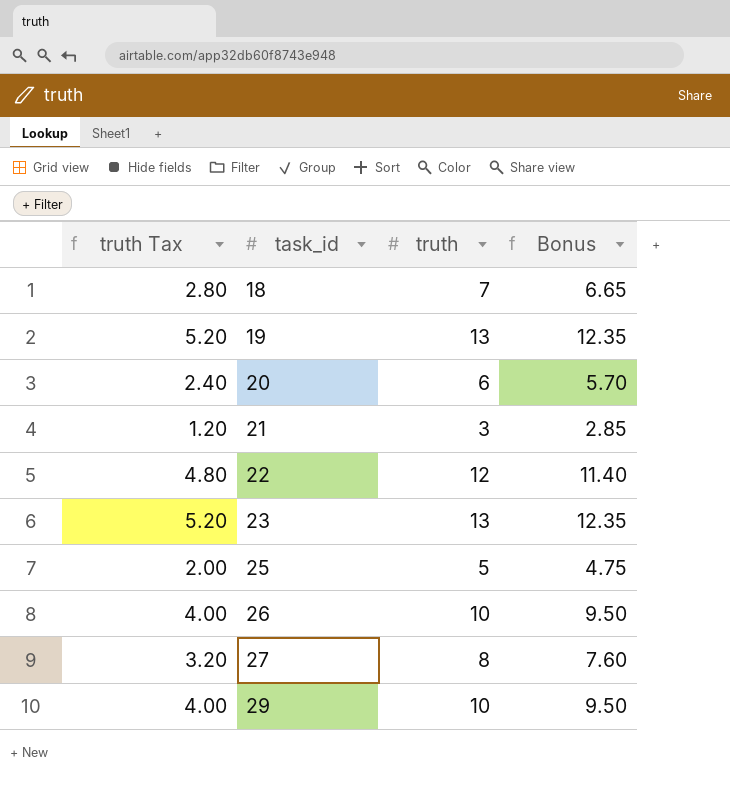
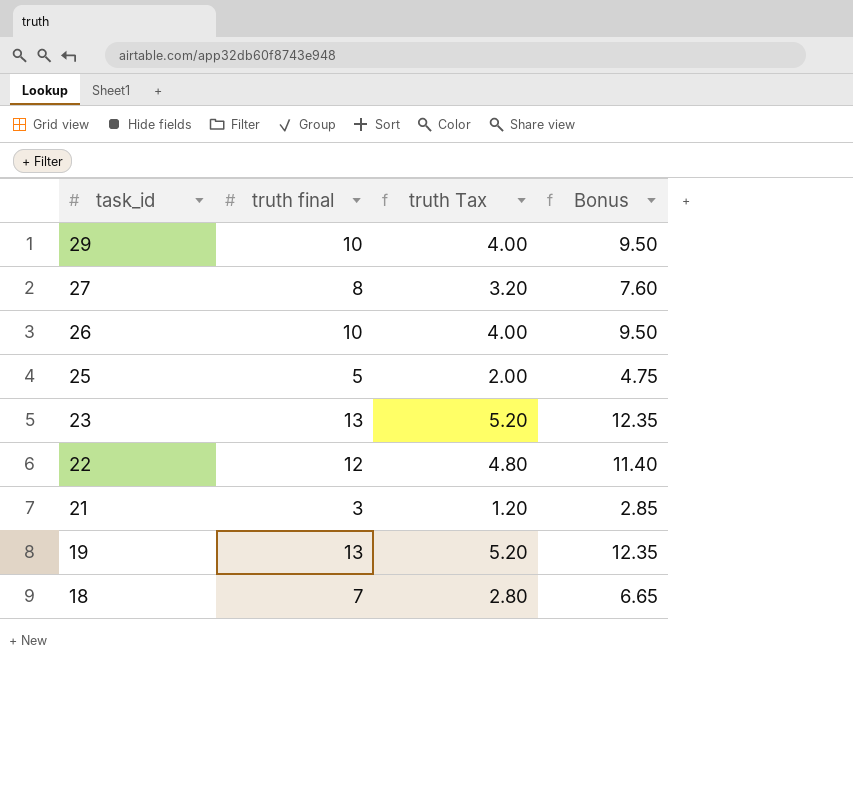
row order: task_id ascending -> task_id descending
column name: truth -> truth final
column truth Tax | position: 1 -> 3
row 20: 2.40 | 6 | 5.70 -> none

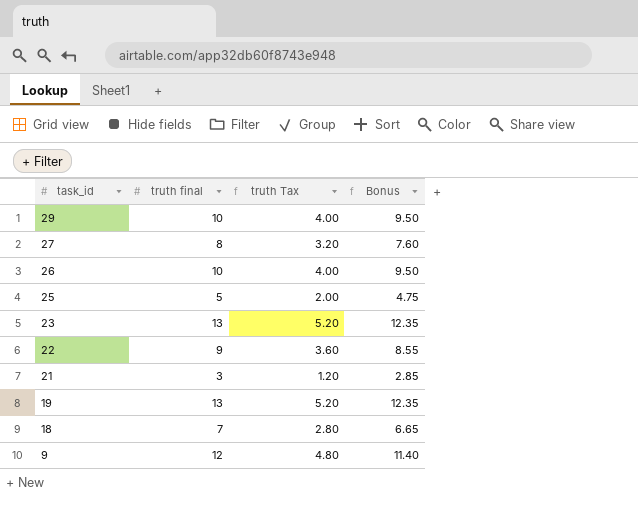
22 | truth final: 12 -> 9
22 | truth Tax: 4.80 -> 3.60
22 | Bonus: 11.40 -> 8.55
row 9: none -> 12 | 4.80 | 11.40

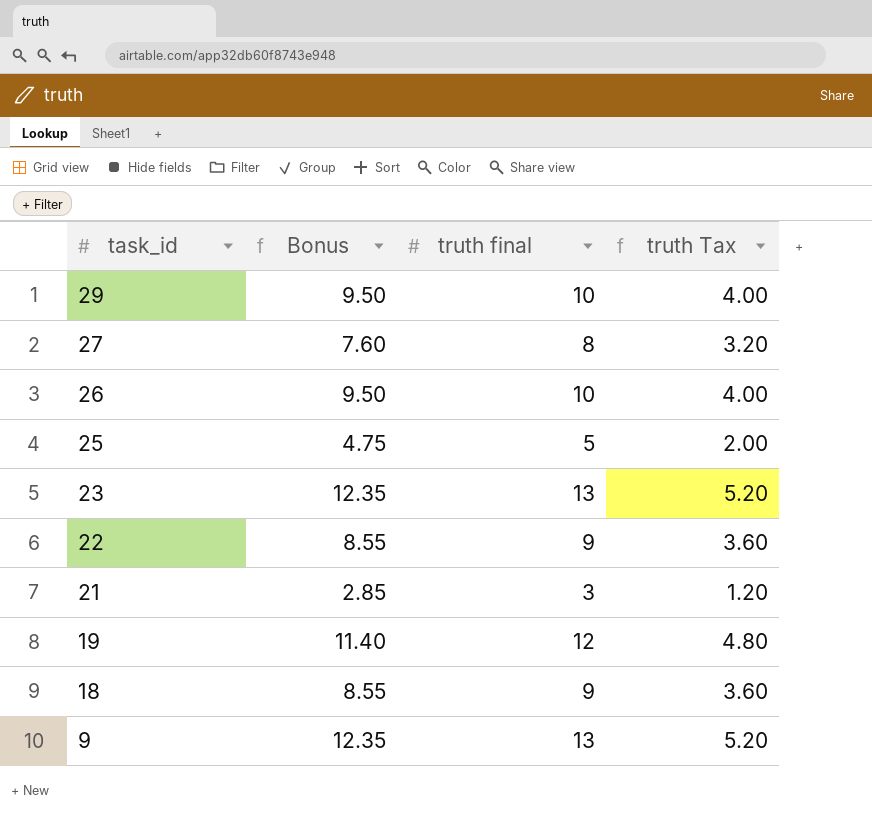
column Bonus | position: 4 -> 2
19 | Bonus: 12.35 -> 11.40
19 | truth final: 13 -> 12
19 | truth Tax: 5.20 -> 4.80
18 | Bonus: 6.65 -> 8.55
18 | truth final: 7 -> 9
18 | truth Tax: 2.80 -> 3.60
9 | Bonus: 11.40 -> 12.35
9 | truth final: 12 -> 13
9 | truth Tax: 4.80 -> 5.20

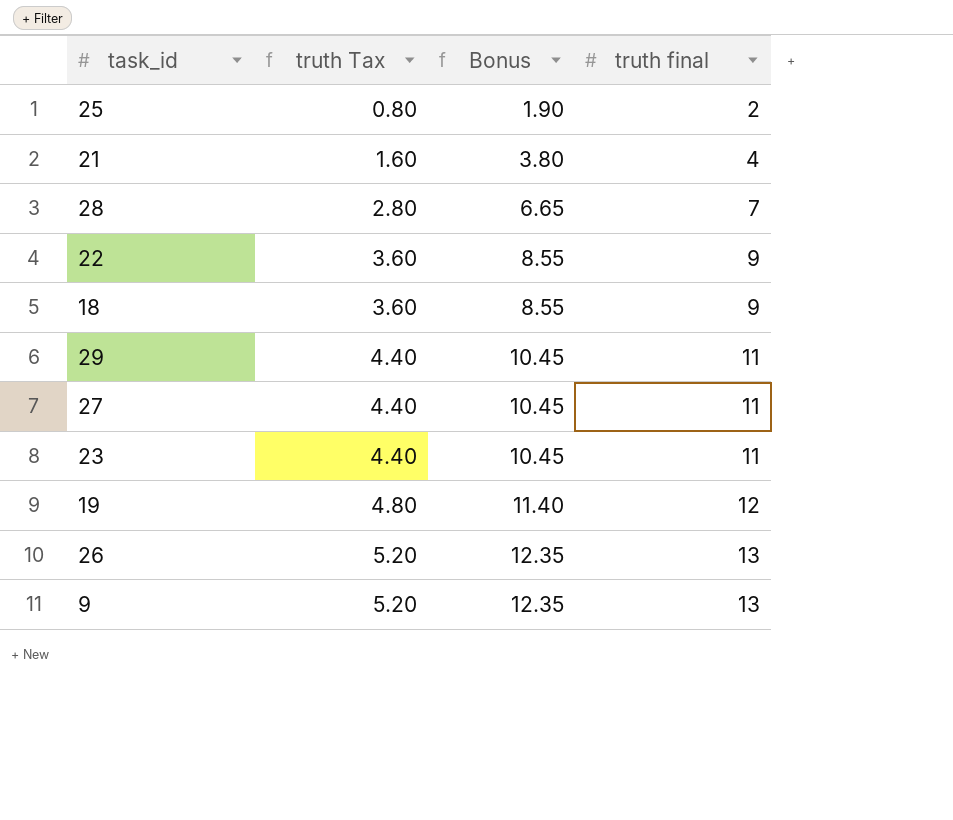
row order: task_id descending -> truth Tax ascending
column truth Tax | position: 4 -> 2
25 | truth Tax: 2.00 -> 0.80
25 | Bonus: 4.75 -> 1.90
25 | truth final: 5 -> 2
21 | truth Tax: 1.20 -> 1.60
21 | Bonus: 2.85 -> 3.80
21 | truth final: 3 -> 4
row 28: none -> 2.80 | 6.65 | 7
29 | truth Tax: 4.00 -> 4.40
29 | Bonus: 9.50 -> 10.45
29 | truth final: 10 -> 11
27 | truth Tax: 3.20 -> 4.40
27 | Bonus: 7.60 -> 10.45
27 | truth final: 8 -> 11
23 | truth Tax: 5.20 -> 4.40
23 | Bonus: 12.35 -> 10.45
23 | truth final: 13 -> 11
26 | truth Tax: 4.00 -> 5.20
26 | Bonus: 9.50 -> 12.35
26 | truth final: 10 -> 13

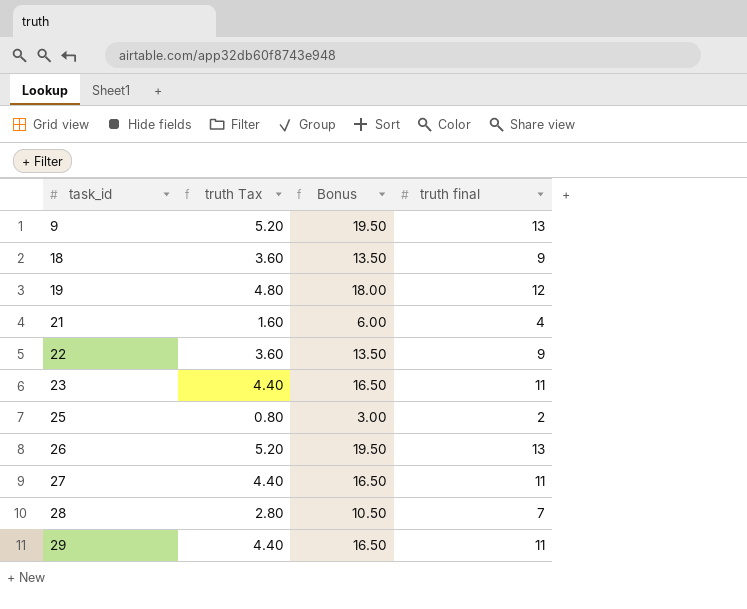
row order: truth Tax ascending -> task_id ascending
column Bonus | formula: [truth final] * 0.95 -> [truth final] * 1.5

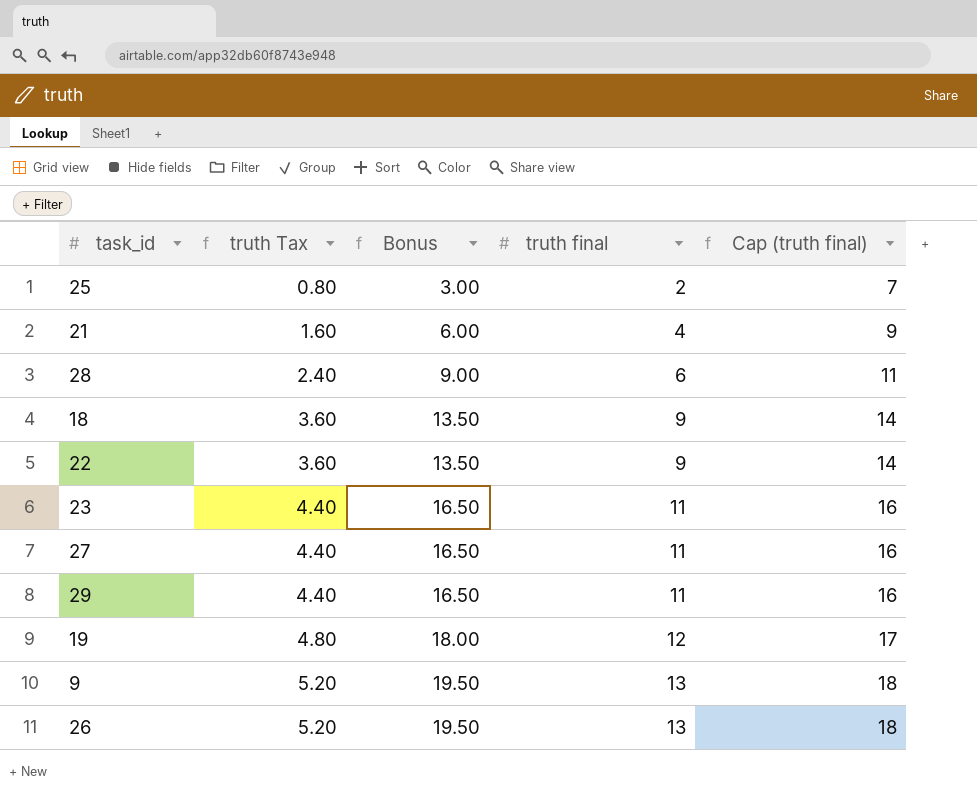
row order: task_id ascending -> truth Tax ascending
column Cap (truth final) | formula: none -> [truth final] + 5
28 | truth Tax: 2.80 -> 2.40
28 | Bonus: 10.50 -> 9.00
28 | truth final: 7 -> 6

